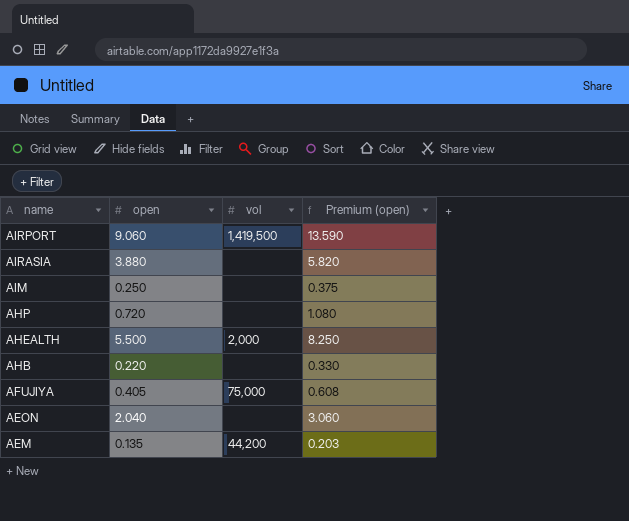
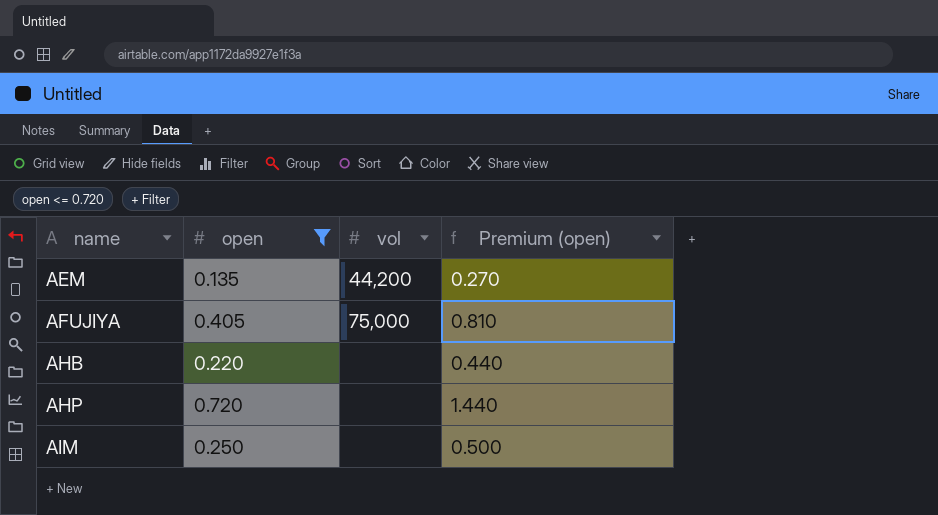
filter: none -> open <= 0.720
row order: name descending -> name ascending
column Premium (open) | formula: [open] * 1.5 -> [open] * 2

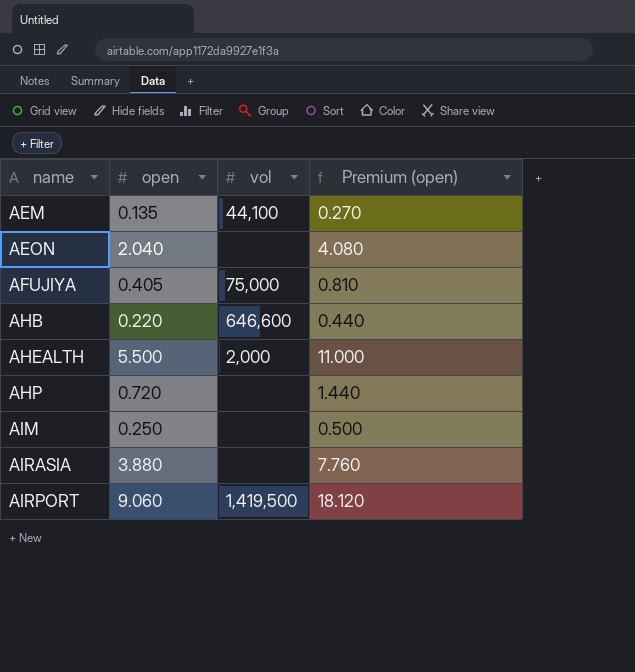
filter: open <= 0.720 -> none
AEM | vol: 44,200 -> 44,100
AHB | vol: none -> 646,600

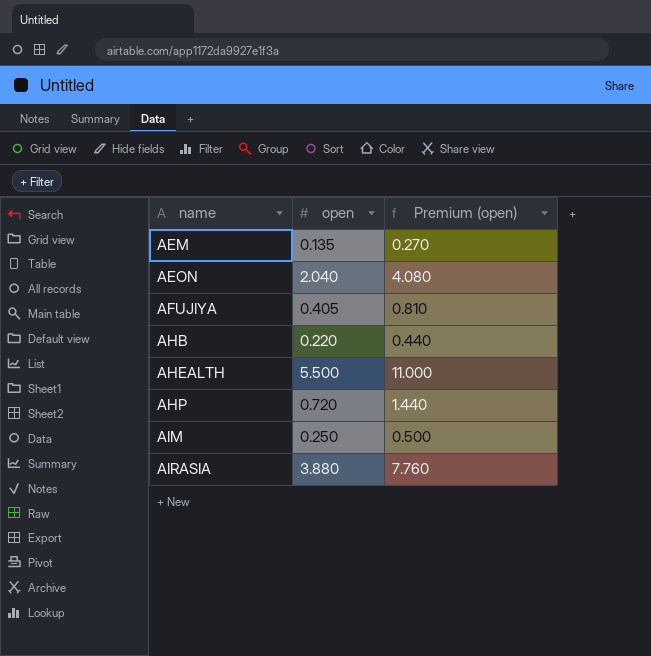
column vol | position: 3 -> none
row AIRPORT: 9.060 | 1,419,500 | 18.120 -> none

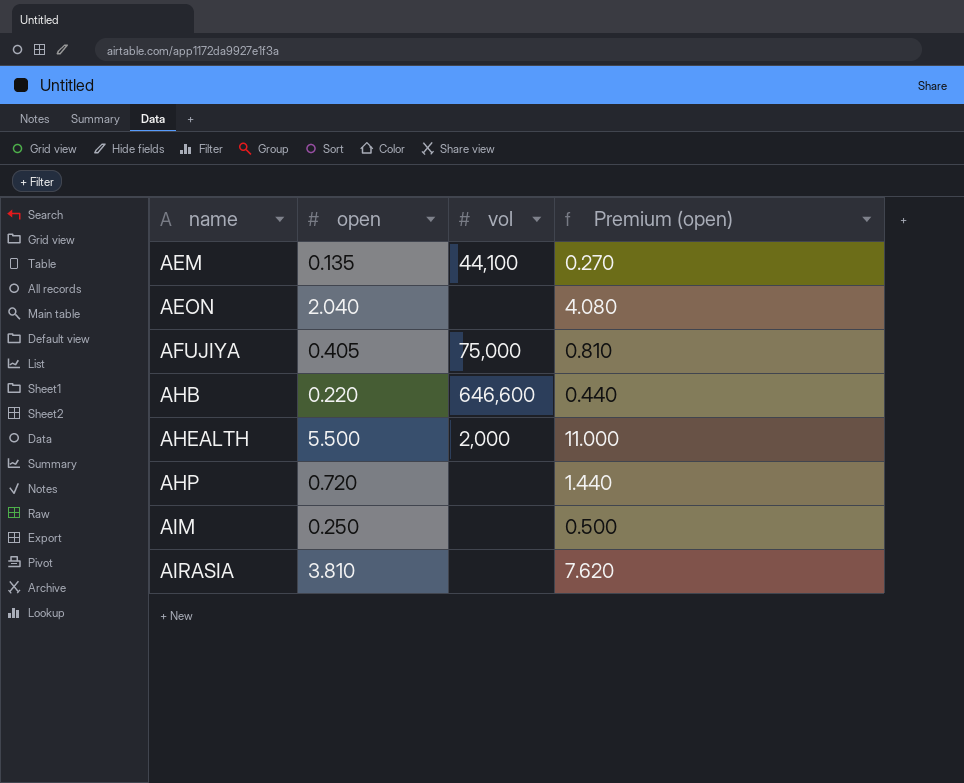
column vol | position: none -> 3
AIRASIA | open: 3.880 -> 3.810
AIRASIA | Premium (open): 7.760 -> 7.620

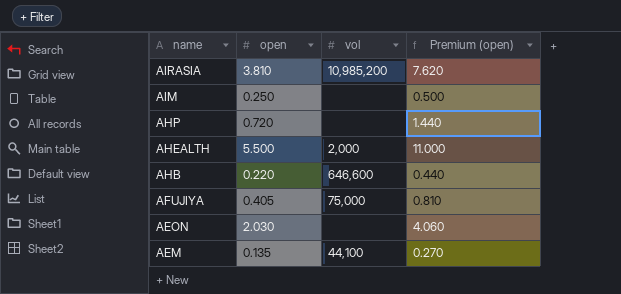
row order: name ascending -> name descending
AIRASIA | vol: none -> 10,985,200
AEON | open: 2.040 -> 2.030
AEON | Premium (open): 4.080 -> 4.060

